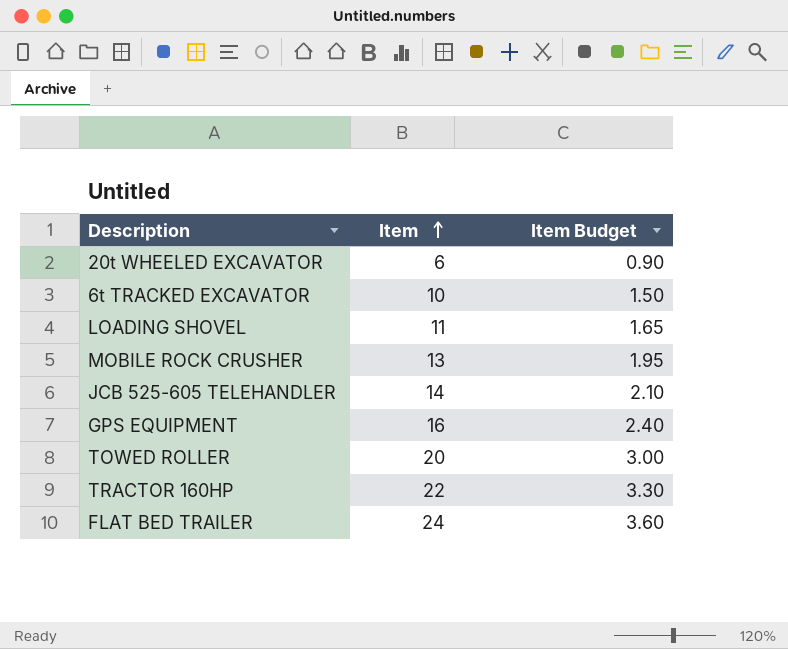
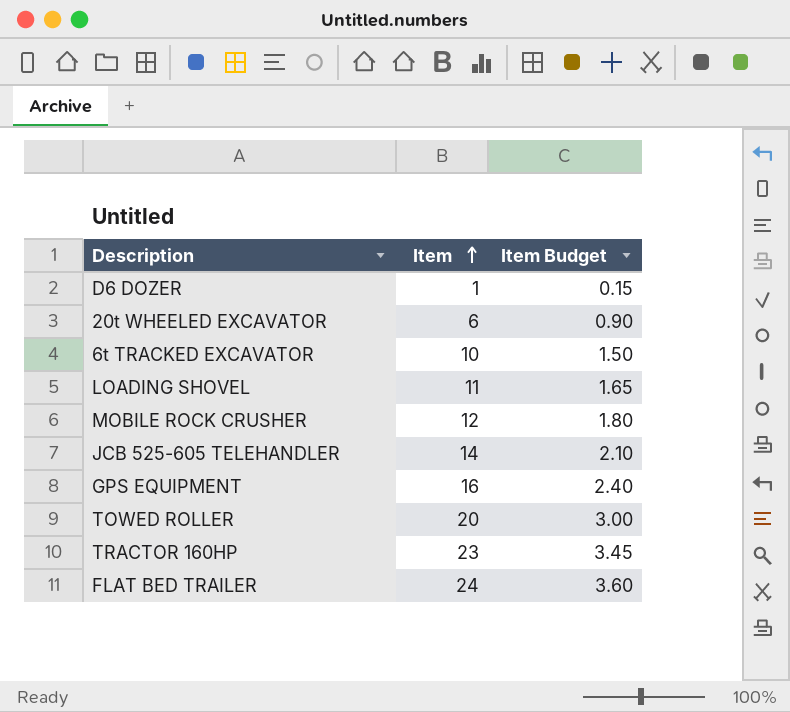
row D6 DOZER: none -> 1 | 0.15
MOBILE ROCK CRUSHER | Item: 13 -> 12
MOBILE ROCK CRUSHER | Item Budget: 1.95 -> 1.80
TRACTOR 160HP | Item: 22 -> 23
TRACTOR 160HP | Item Budget: 3.30 -> 3.45

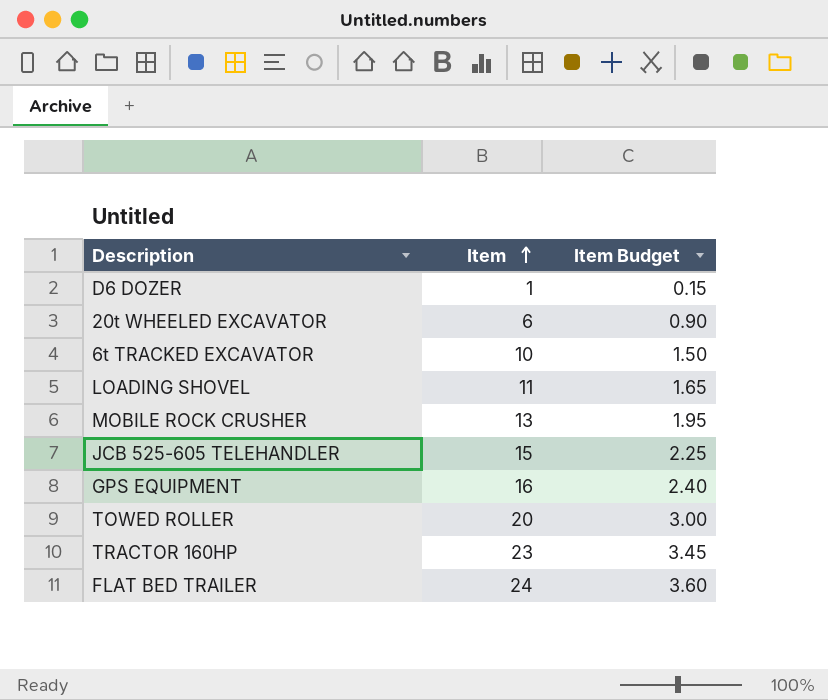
MOBILE ROCK CRUSHER | Item: 12 -> 13
MOBILE ROCK CRUSHER | Item Budget: 1.80 -> 1.95
JCB 525-605 TELEHANDLER | Item: 14 -> 15
JCB 525-605 TELEHANDLER | Item Budget: 2.10 -> 2.25

